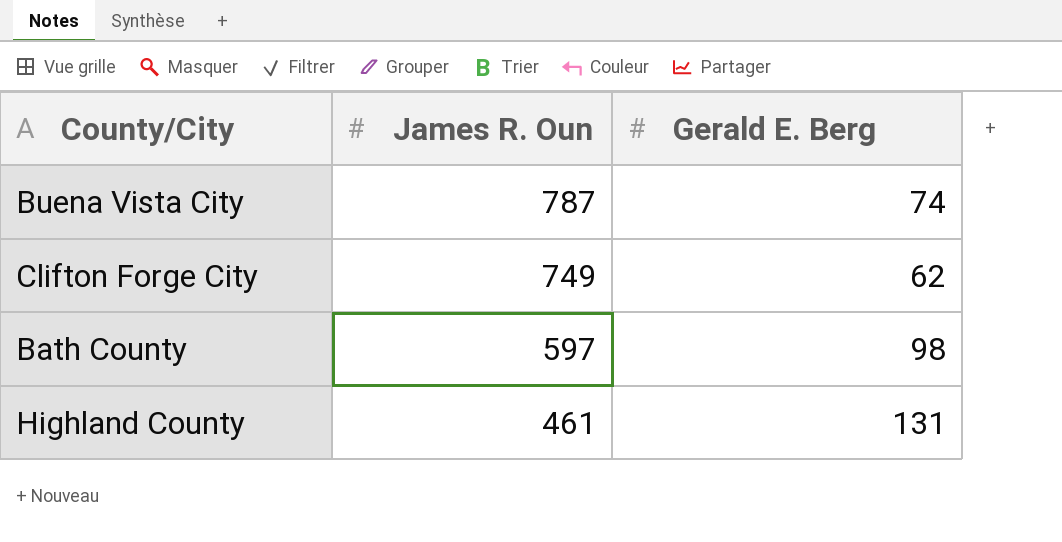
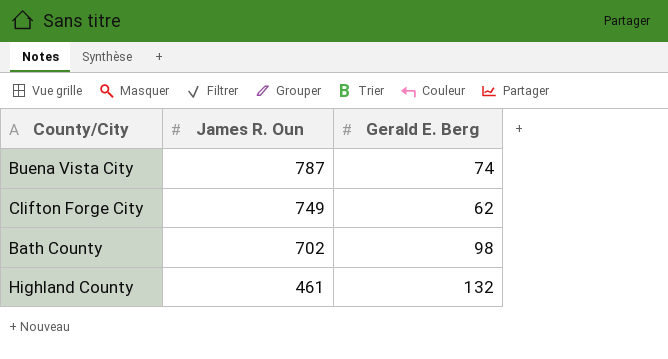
Bath County | James R. Oun: 597 -> 702
Highland County | Gerald E. Berg: 131 -> 132

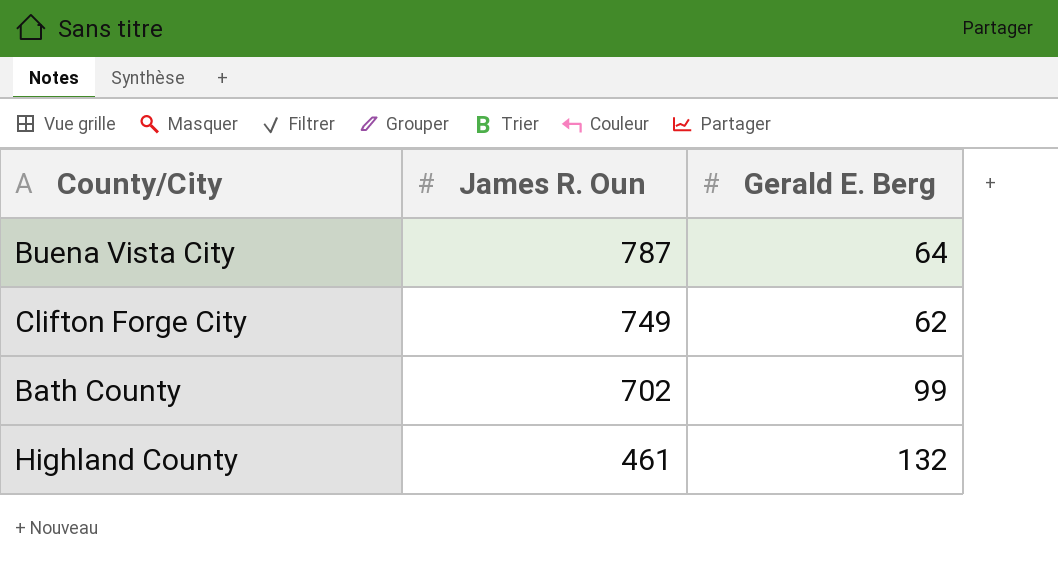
Buena Vista City | Gerald E. Berg: 74 -> 64
Bath County | Gerald E. Berg: 98 -> 99

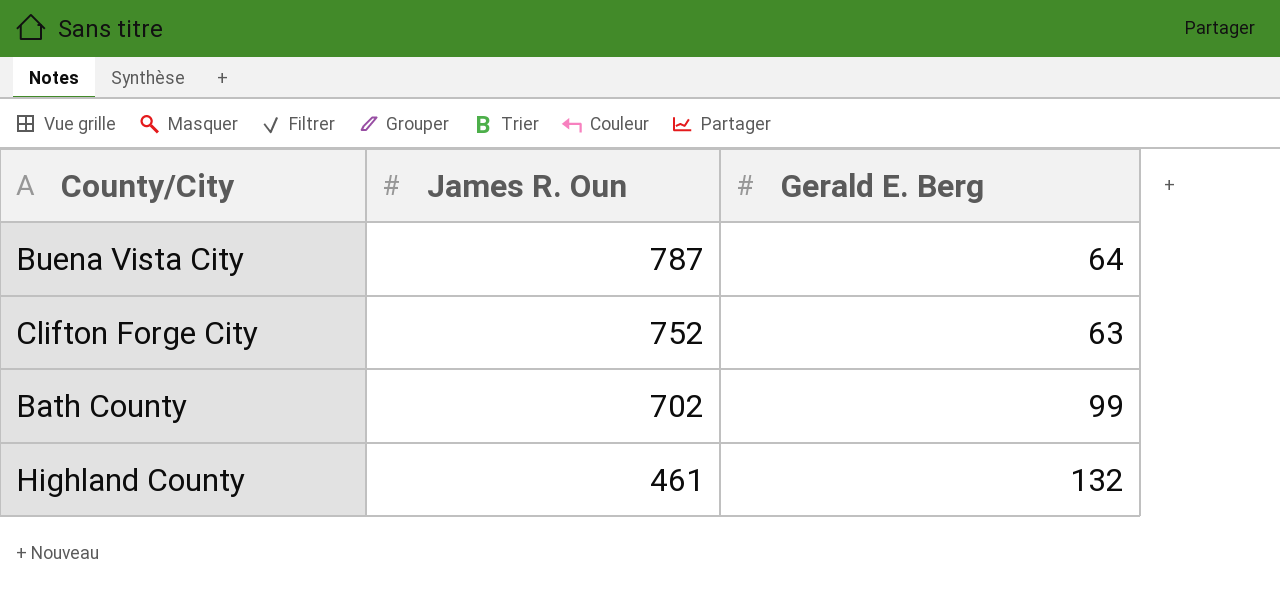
Clifton Forge City | James R. Oun: 749 -> 752
Clifton Forge City | Gerald E. Berg: 62 -> 63

